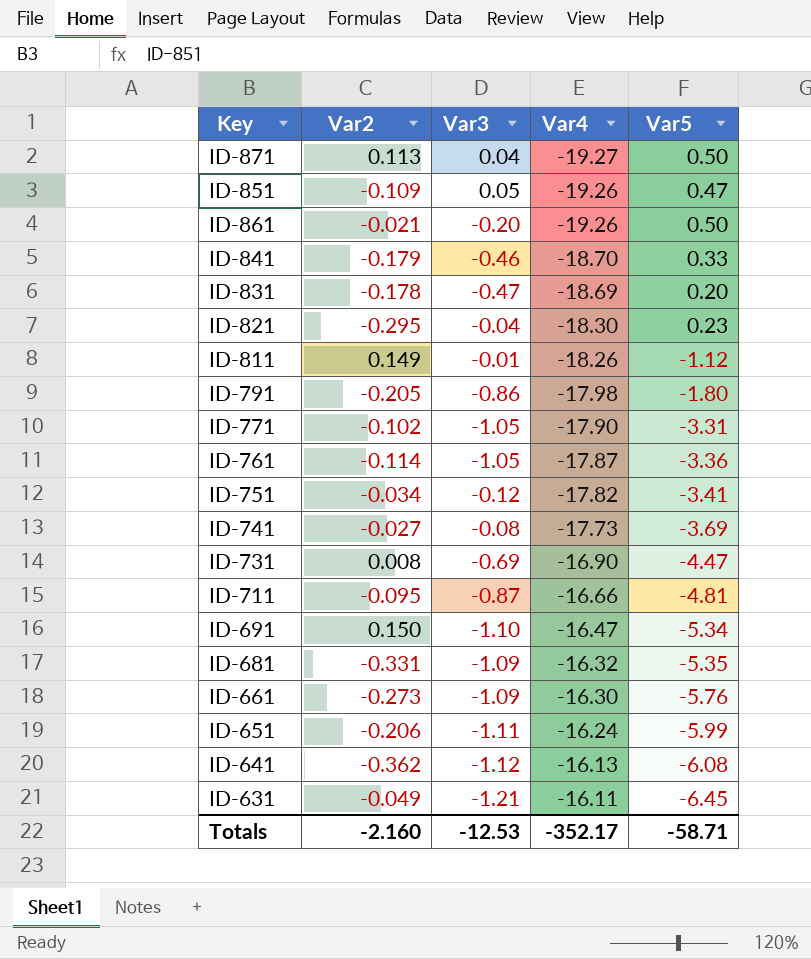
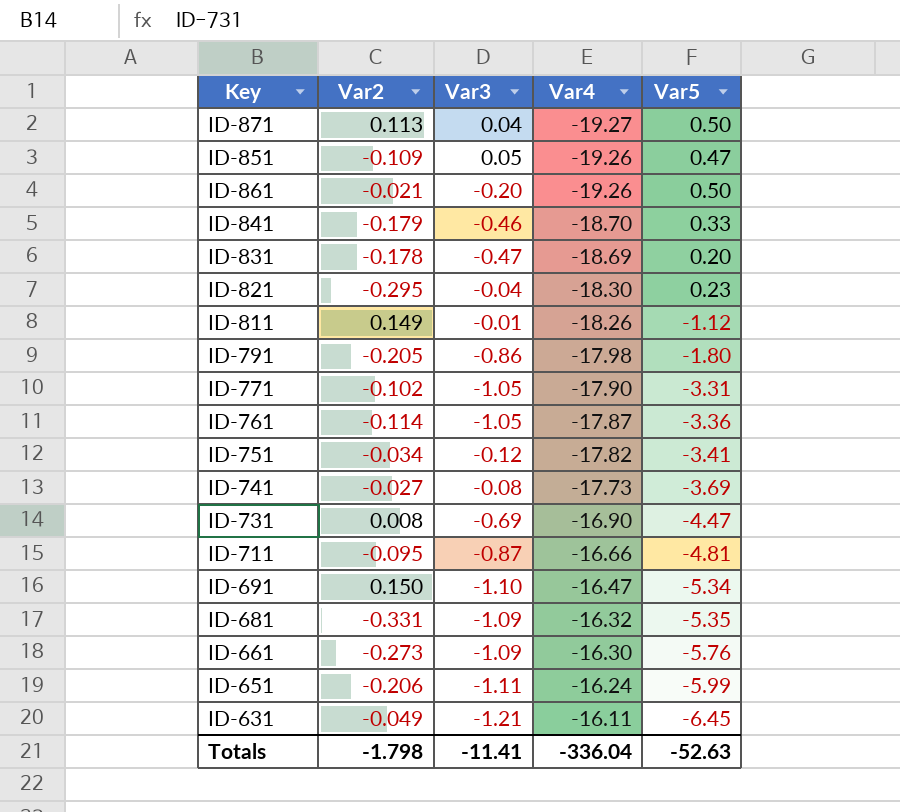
row ID-641: -0.362 | -1.12 | -16.13 | -6.08 -> none
Totals | Var2: -2.160 -> -1.798
Totals | Var3: -12.53 -> -11.41
Totals | Var4: -352.17 -> -336.04
Totals | Var5: -58.71 -> -52.63

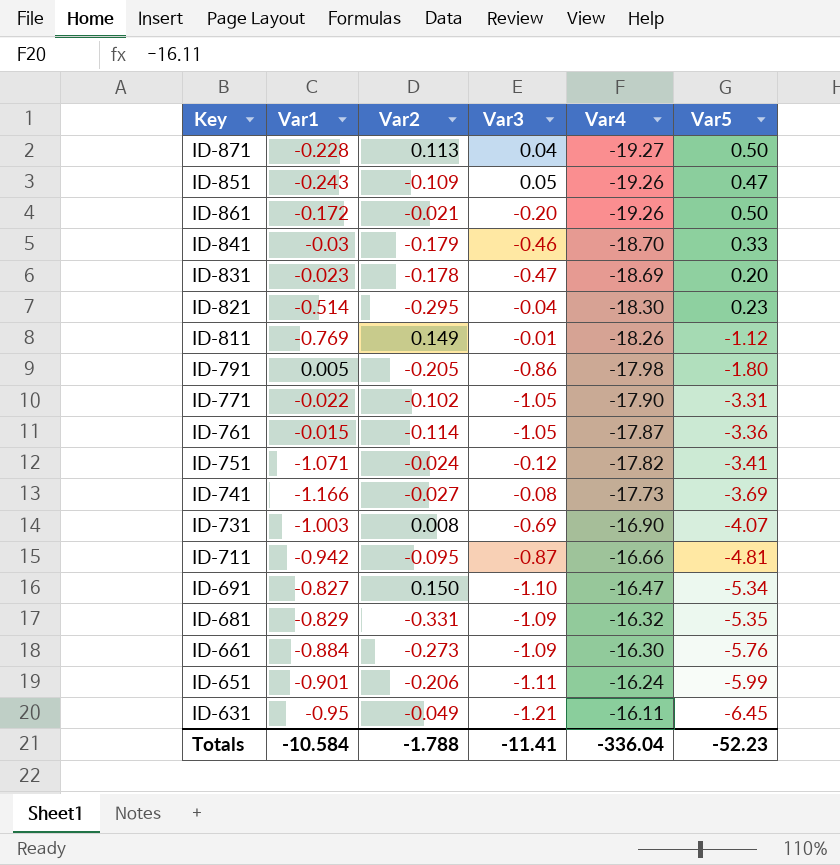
column Var1 | position: none -> 2
ID-751 | Var2: -0.034 -> -0.024
ID-731 | Var5: -4.47 -> -4.07
Totals | Var2: -1.798 -> -1.788
Totals | Var5: -52.63 -> -52.23

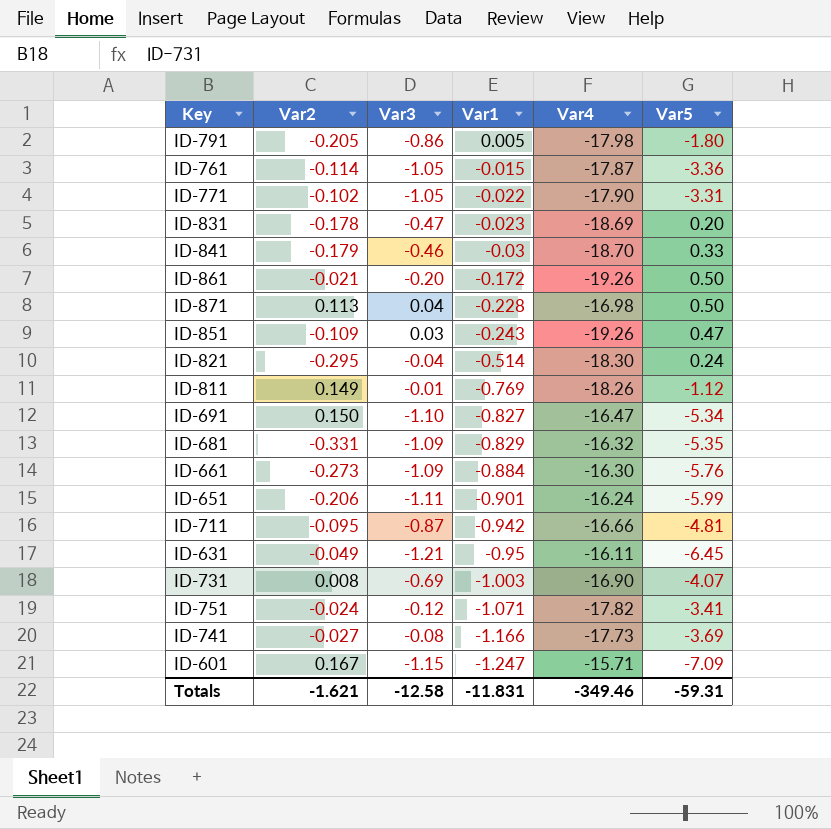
row order: Var4 ascending -> Var1 descending
column Var1 | position: 2 -> 4
ID-871 | Var4: -19.27 -> -16.98
ID-851 | Var3: 0.05 -> 0.03
ID-821 | Var5: 0.23 -> 0.24
row ID-601: none -> 0.167 | -1.15 | -1.247 | -15.71 | -7.09
Totals | Var2: -1.788 -> -1.621
Totals | Var3: -11.41 -> -12.58
Totals | Var1: -10.584 -> -11.831
Totals | Var4: -336.04 -> -349.46
Totals | Var5: -52.23 -> -59.31

